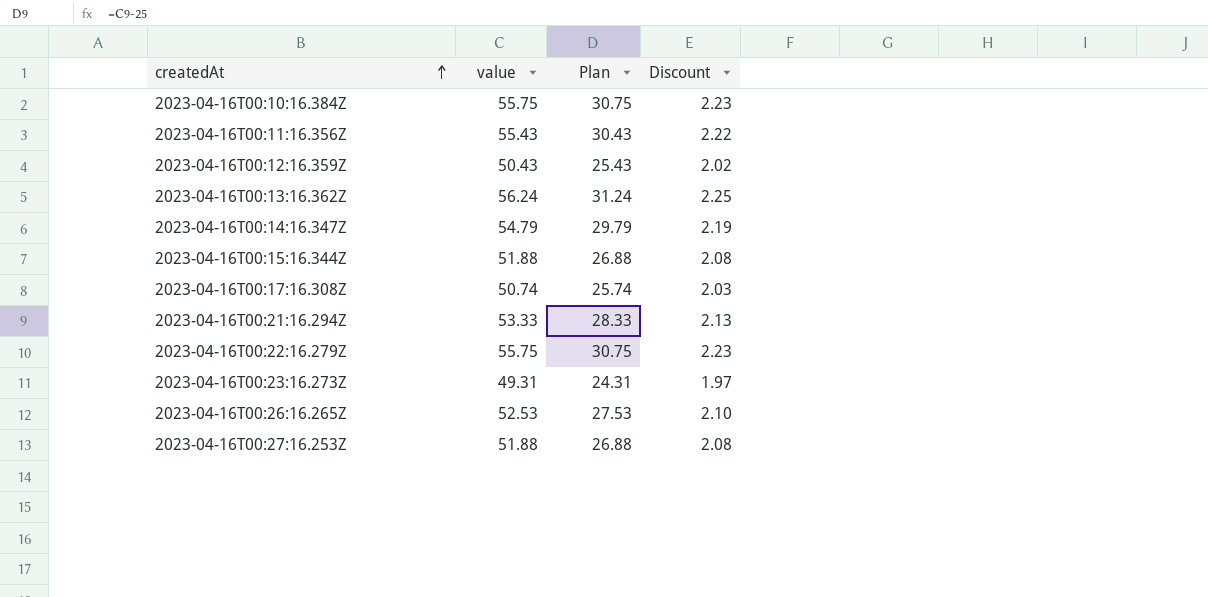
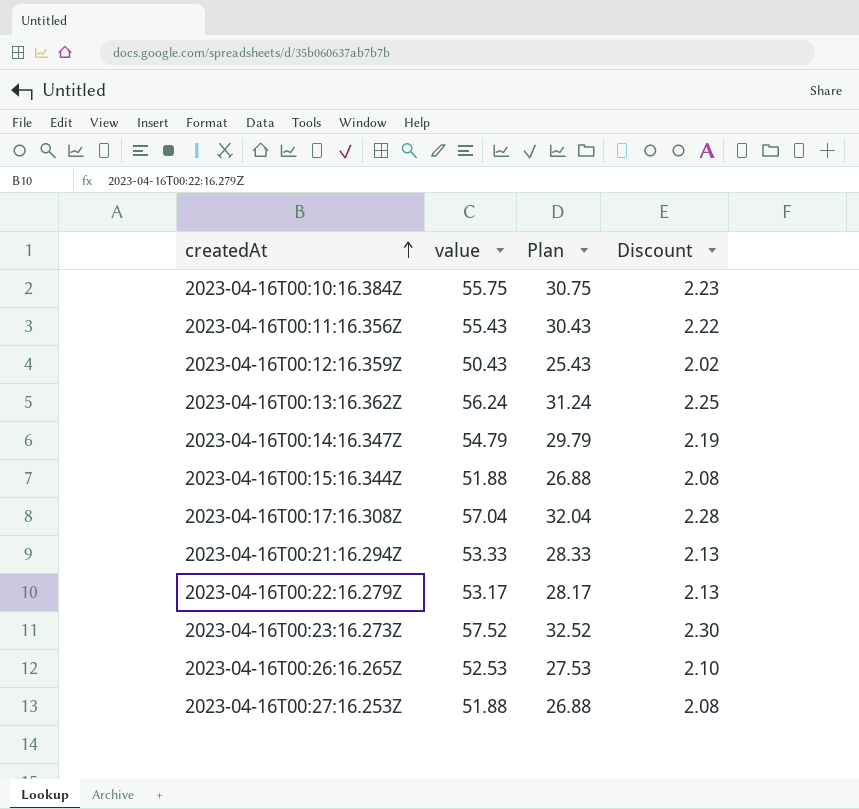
2023-04-16T00:17:16.308Z | value: 50.74 -> 57.04
2023-04-16T00:17:16.308Z | Plan: 25.74 -> 32.04
2023-04-16T00:17:16.308Z | Discount: 2.03 -> 2.28
2023-04-16T00:22:16.279Z | value: 55.75 -> 53.17
2023-04-16T00:22:16.279Z | Plan: 30.75 -> 28.17
2023-04-16T00:22:16.279Z | Discount: 2.23 -> 2.13
2023-04-16T00:23:16.273Z | value: 49.31 -> 57.52
2023-04-16T00:23:16.273Z | Plan: 24.31 -> 32.52
2023-04-16T00:23:16.273Z | Discount: 1.97 -> 2.30

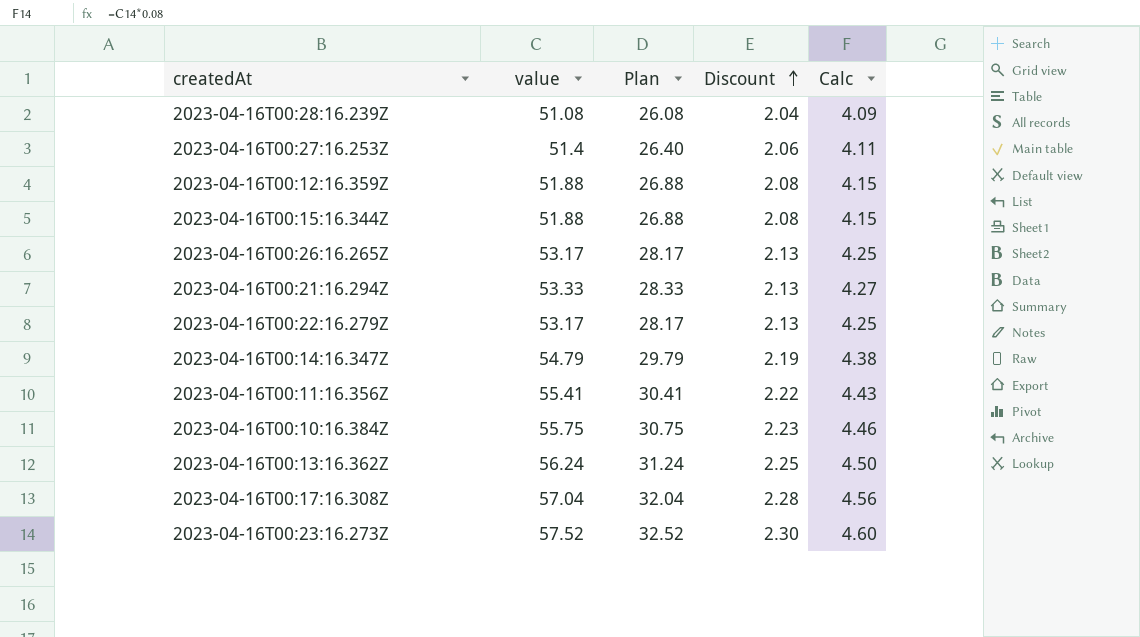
row order: createdAt ascending -> Discount ascending
column Calc | formula: none -> [value] * 0.08
row 2023-04-16T00:28:16.239Z: none -> 51.08 | 26.08 | 2.04 | 4.09
2023-04-16T00:27:16.253Z | value: 51.88 -> 51.4
2023-04-16T00:27:16.253Z | Plan: 26.88 -> 26.40
2023-04-16T00:27:16.253Z | Discount: 2.08 -> 2.06
2023-04-16T00:12:16.359Z | value: 50.43 -> 51.88
2023-04-16T00:12:16.359Z | Plan: 25.43 -> 26.88
2023-04-16T00:12:16.359Z | Discount: 2.02 -> 2.08
2023-04-16T00:26:16.265Z | value: 52.53 -> 53.17
2023-04-16T00:26:16.265Z | Plan: 27.53 -> 28.17
2023-04-16T00:26:16.265Z | Discount: 2.10 -> 2.13
2023-04-16T00:11:16.356Z | value: 55.43 -> 55.41
2023-04-16T00:11:16.356Z | Plan: 30.43 -> 30.41

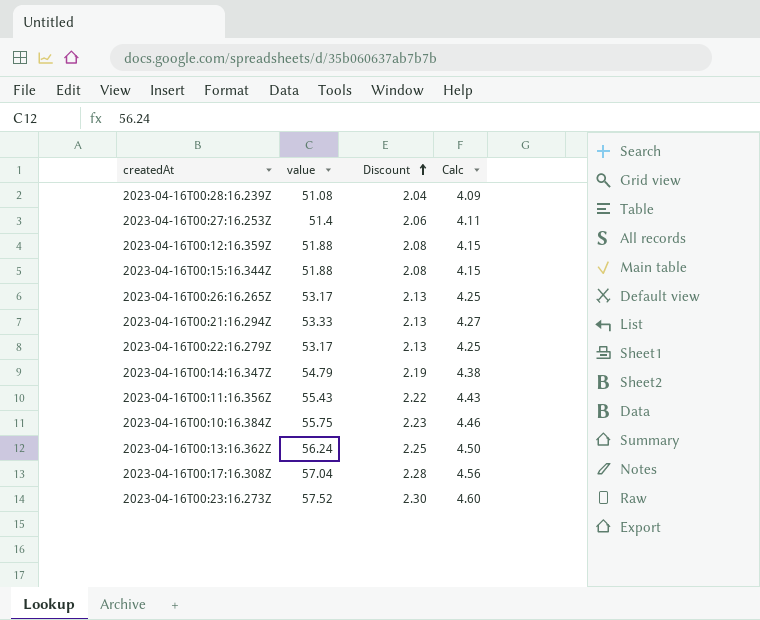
column Plan | formula: [value] - 25 -> none
2023-04-16T00:11:16.356Z | value: 55.41 -> 55.43

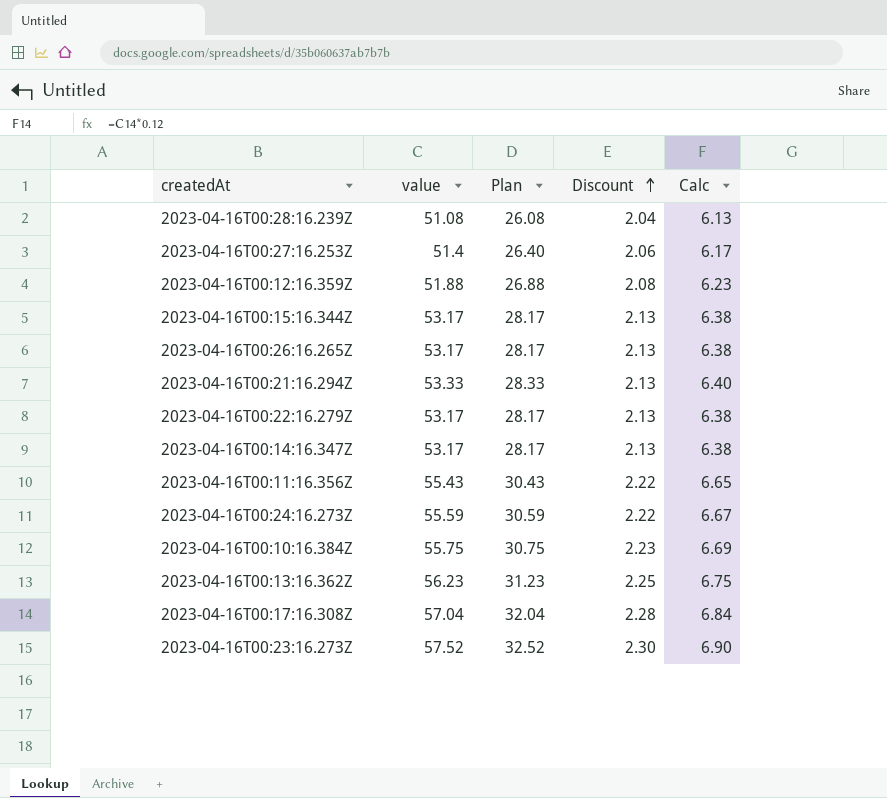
column Plan | formula: none -> [value] - 25
column Calc | formula: [value] * 0.08 -> [value] * 0.12
2023-04-16T00:15:16.344Z | value: 51.88 -> 53.17
2023-04-16T00:15:16.344Z | Discount: 2.08 -> 2.13
2023-04-16T00:14:16.347Z | value: 54.79 -> 53.17
2023-04-16T00:14:16.347Z | Discount: 2.19 -> 2.13
row 2023-04-16T00:24:16.273Z: none -> 55.59 | 30.59 | 2.22 | 6.67
2023-04-16T00:13:16.362Z | value: 56.24 -> 56.23

